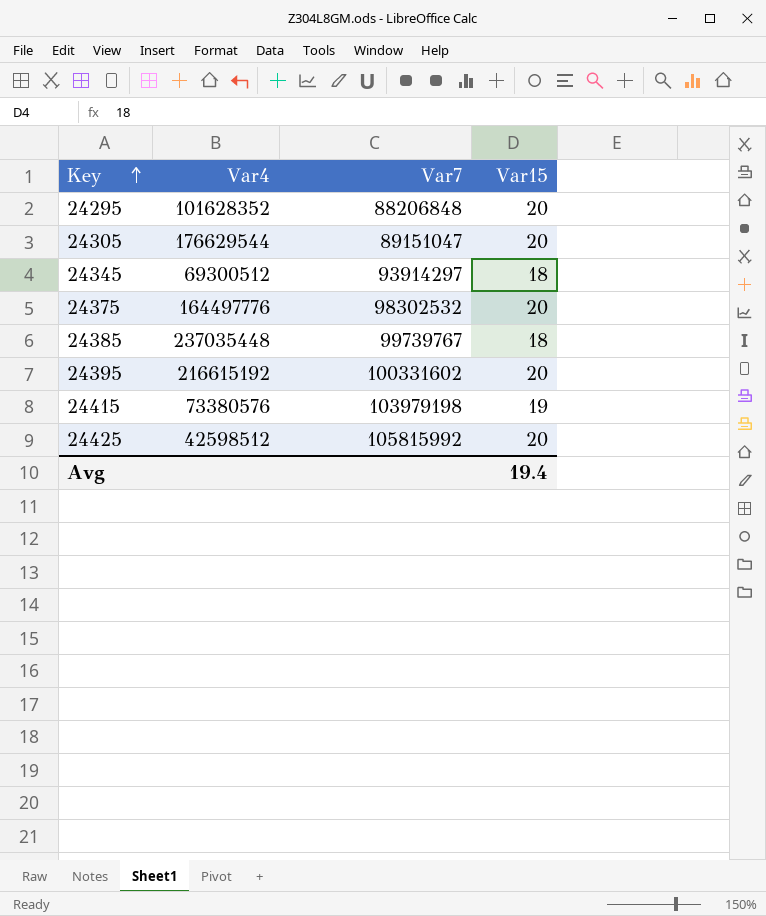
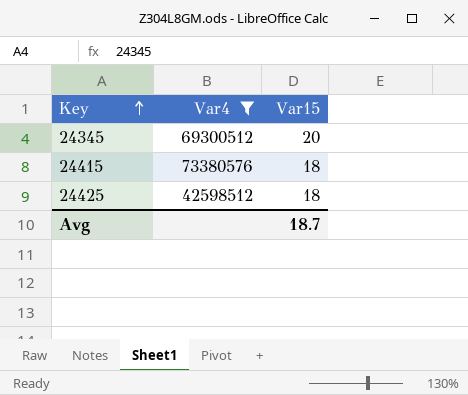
filter: none -> Var4 <= 73380576
column Var7 | position: 3 -> none
24345 | Var15: 18 -> 20
24415 | Var15: 19 -> 18
24425 | Var15: 20 -> 18
Avg | Var15: 19.4 -> 18.7

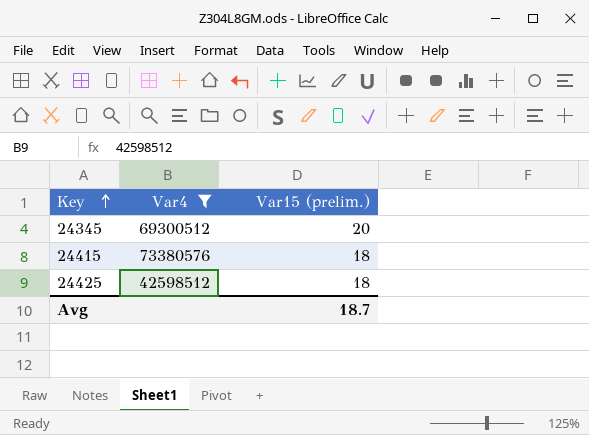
column name: Var15 -> Var15 (prelim.)

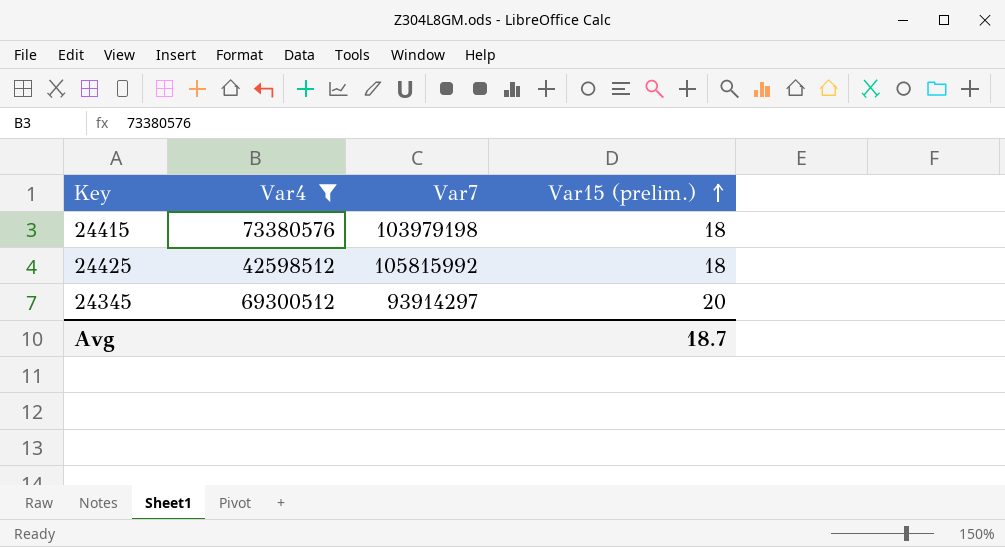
row order: Key ascending -> Var15 (prelim.) ascending
column Var7 | position: none -> 3

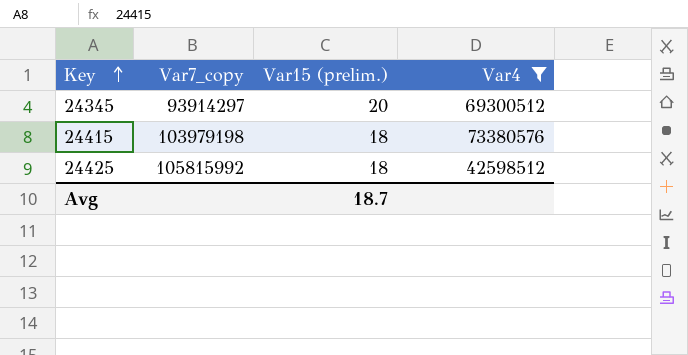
row order: Var15 (prelim.) ascending -> Key ascending
column name: Var7 -> Var7_copy
column Var4 | position: 2 -> 4

